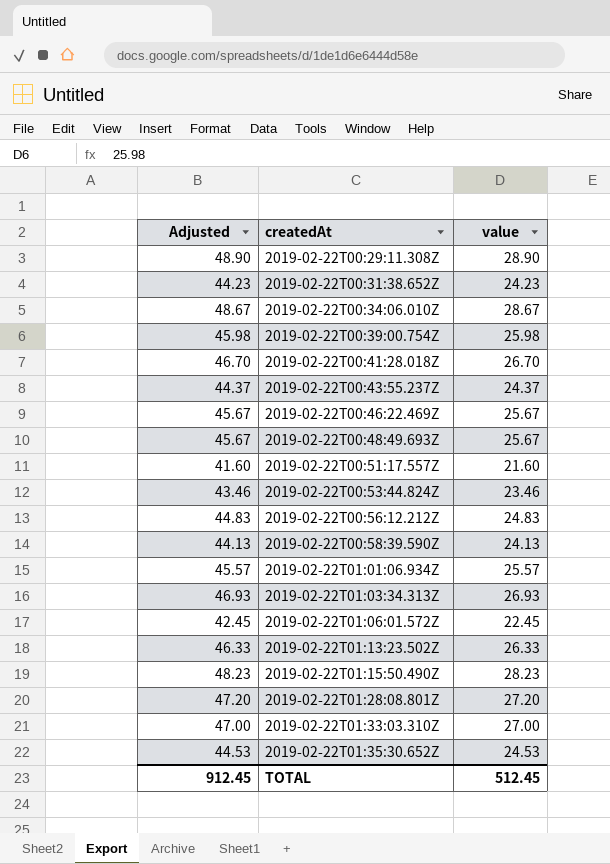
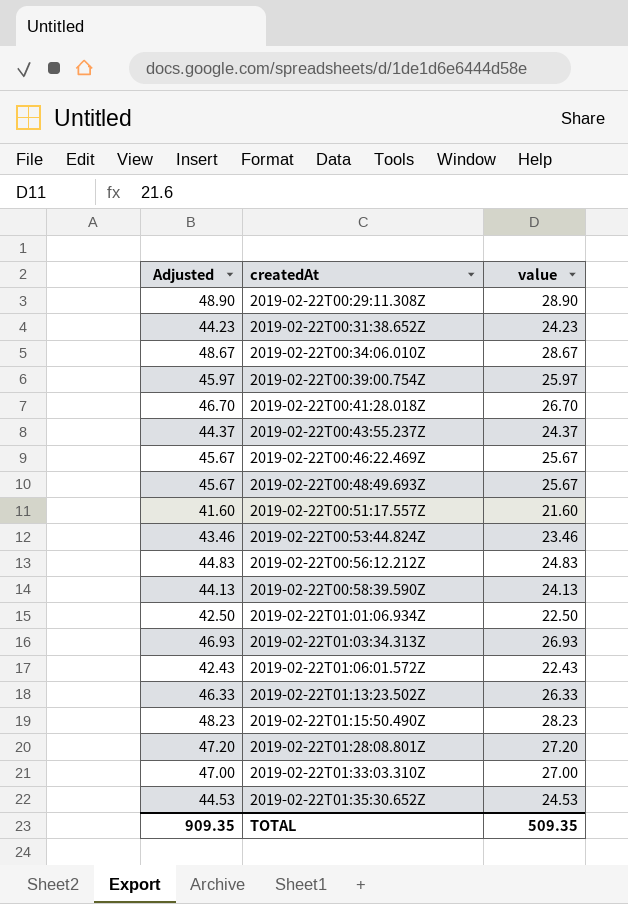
2019-02-22T00:39:00.754Z | Adjusted: 45.98 -> 45.97
2019-02-22T00:39:00.754Z | value: 25.98 -> 25.97
2019-02-22T01:01:06.934Z | Adjusted: 45.57 -> 42.50
2019-02-22T01:01:06.934Z | value: 25.57 -> 22.50
2019-02-22T01:06:01.572Z | Adjusted: 42.45 -> 42.43
2019-02-22T01:06:01.572Z | value: 22.45 -> 22.43
TOTAL | Adjusted: 912.45 -> 909.35
TOTAL | value: 512.45 -> 509.35

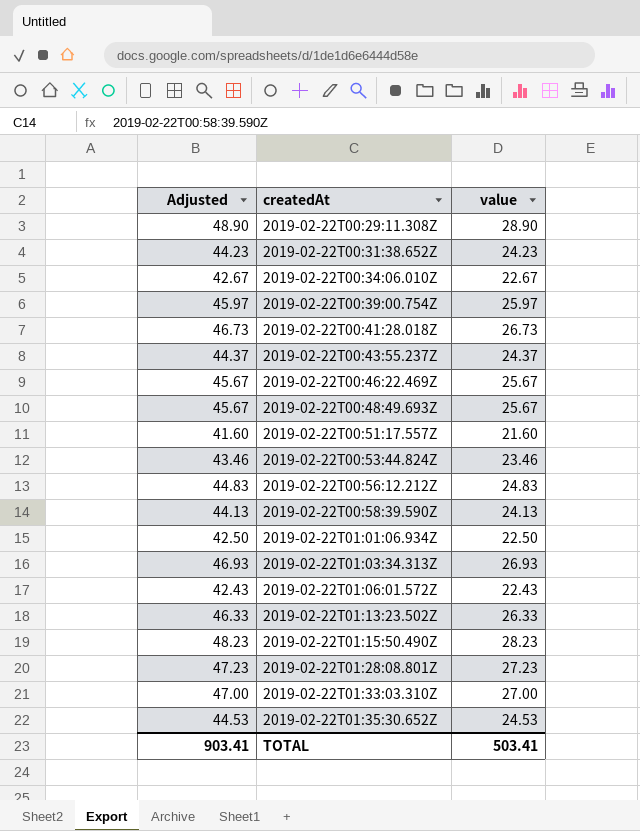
2019-02-22T00:34:06.010Z | Adjusted: 48.67 -> 42.67
2019-02-22T00:34:06.010Z | value: 28.67 -> 22.67
2019-02-22T00:41:28.018Z | Adjusted: 46.70 -> 46.73
2019-02-22T00:41:28.018Z | value: 26.70 -> 26.73
2019-02-22T01:28:08.801Z | Adjusted: 47.20 -> 47.23
2019-02-22T01:28:08.801Z | value: 27.20 -> 27.23
TOTAL | Adjusted: 909.35 -> 903.41
TOTAL | value: 509.35 -> 503.41

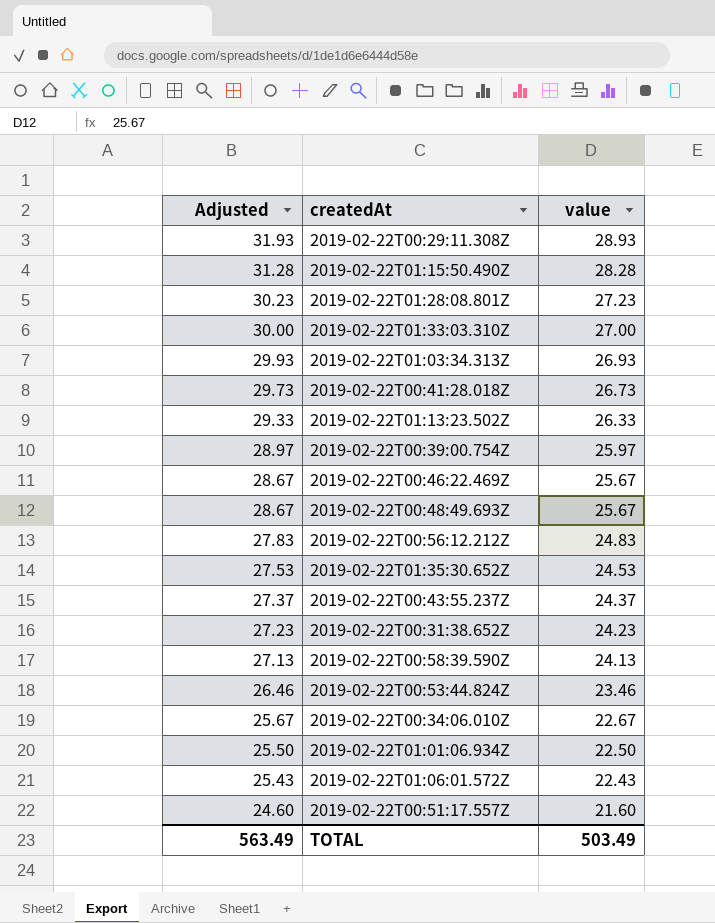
row order: createdAt ascending -> Adjusted descending
column Adjusted | formula: [value] + 20 -> [value] + 3
2019-02-22T00:29:11.308Z | value: 28.90 -> 28.93
2019-02-22T01:15:50.490Z | value: 28.23 -> 28.28
TOTAL | Adjusted: 903.41 -> 563.49
TOTAL | value: 503.41 -> 503.49

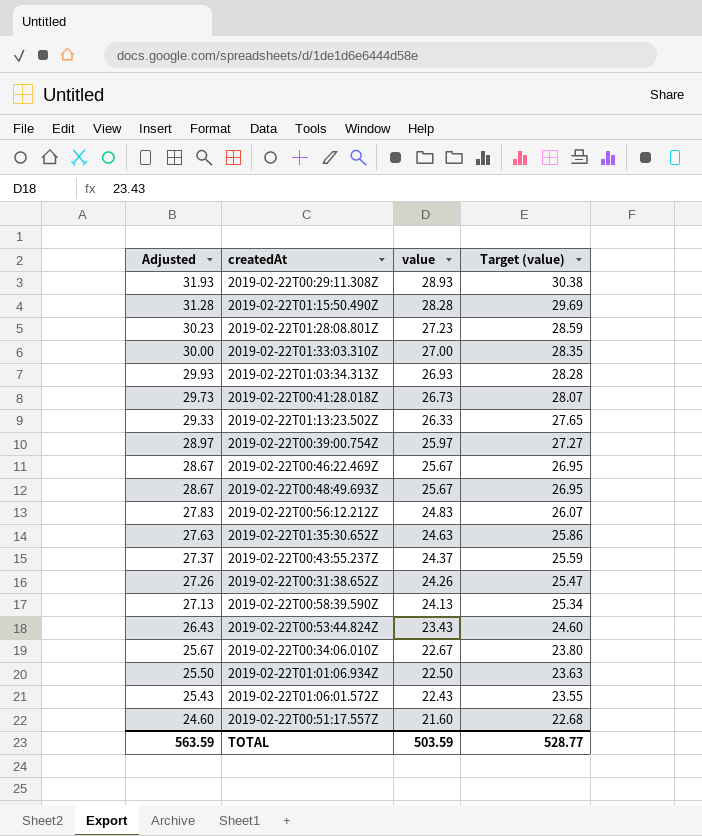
column Target (value) | formula: none -> [value] * 1.05
2019-02-22T01:35:30.652Z | Adjusted: 27.53 -> 27.63
2019-02-22T01:35:30.652Z | value: 24.53 -> 24.63
2019-02-22T00:31:38.652Z | Adjusted: 27.23 -> 27.26
2019-02-22T00:31:38.652Z | value: 24.23 -> 24.26
2019-02-22T00:53:44.824Z | Adjusted: 26.46 -> 26.43
2019-02-22T00:53:44.824Z | value: 23.46 -> 23.43
TOTAL | Adjusted: 563.49 -> 563.59
TOTAL | value: 503.49 -> 503.59

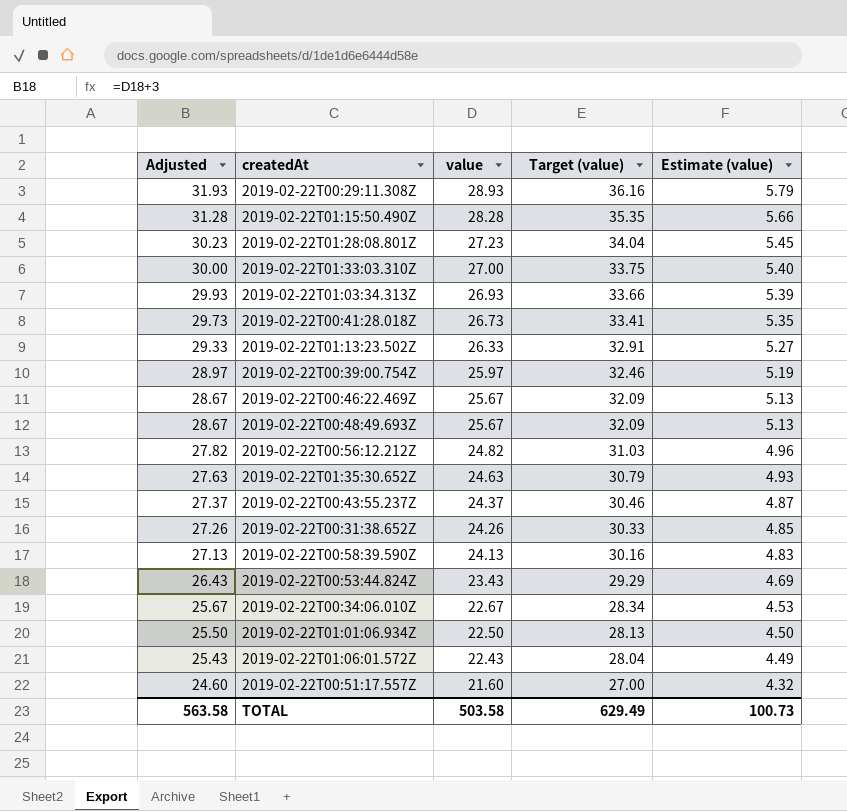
column Target (value) | formula: [value] * 1.05 -> [value] * 1.25
column Estimate (value) | formula: none -> [value] * 0.2
2019-02-22T00:56:12.212Z | Adjusted: 27.83 -> 27.82
2019-02-22T00:56:12.212Z | value: 24.83 -> 24.82
TOTAL | Adjusted: 563.59 -> 563.58
TOTAL | value: 503.59 -> 503.58
TOTAL | Target (value): 528.77 -> 629.49

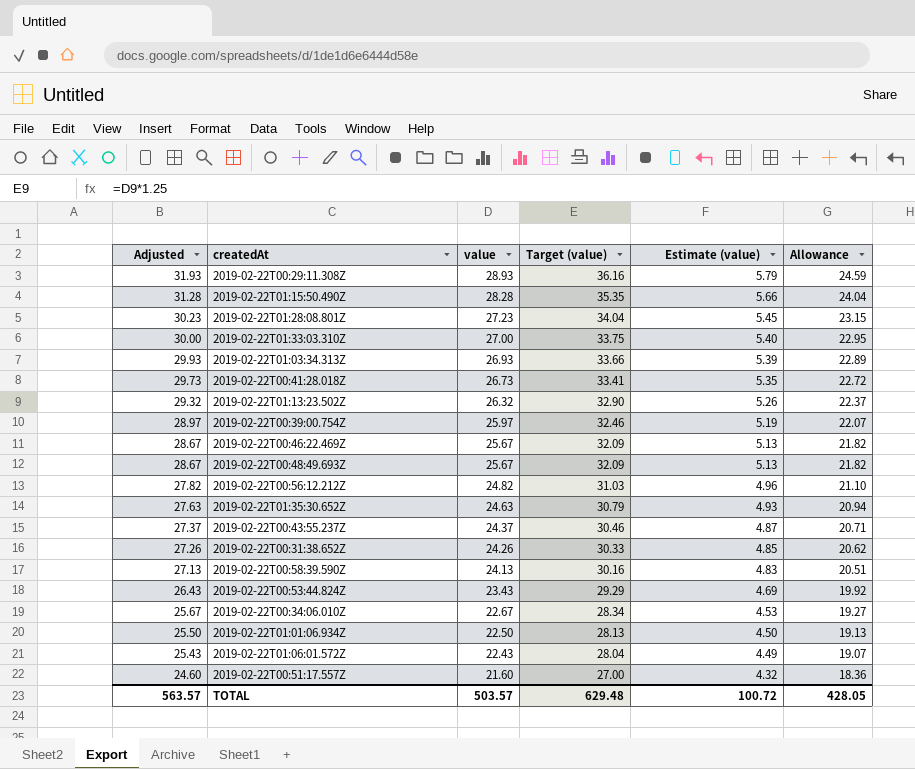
column Allowance | formula: none -> [value] * 0.85
2019-02-22T01:13:23.502Z | Adjusted: 29.33 -> 29.32
2019-02-22T01:13:23.502Z | value: 26.33 -> 26.32
2019-02-22T01:13:23.502Z | Target (value): 32.91 -> 32.90
2019-02-22T01:13:23.502Z | Estimate (value): 5.27 -> 5.26
TOTAL | Adjusted: 563.58 -> 563.57
TOTAL | value: 503.58 -> 503.57
TOTAL | Target (value): 629.49 -> 629.48
TOTAL | Estimate (value): 100.73 -> 100.72

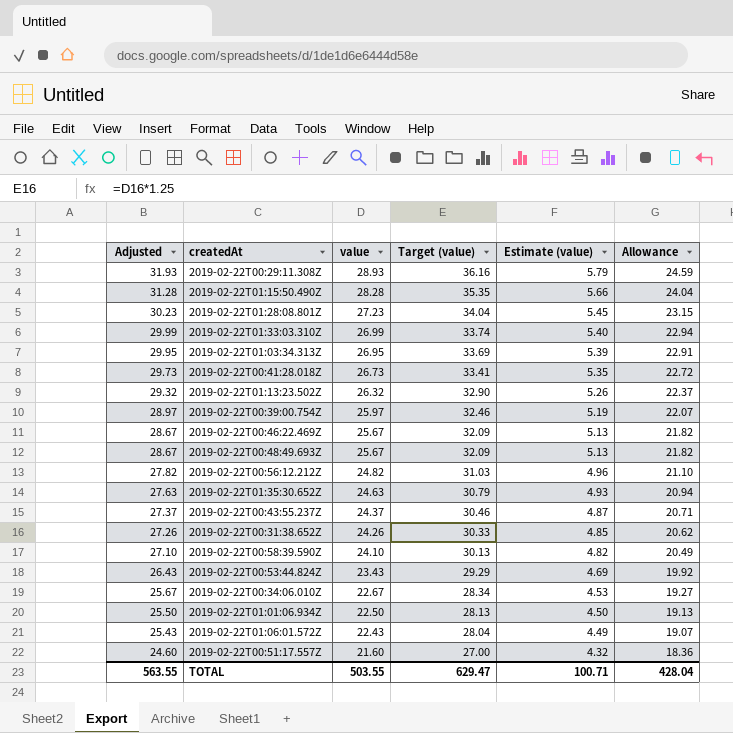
2019-02-22T01:33:03.310Z | Adjusted: 30.00 -> 29.99
2019-02-22T01:33:03.310Z | value: 27.00 -> 26.99
2019-02-22T01:33:03.310Z | Target (value): 33.75 -> 33.74
2019-02-22T01:33:03.310Z | Allowance: 22.95 -> 22.94
2019-02-22T01:03:34.313Z | Adjusted: 29.93 -> 29.95
2019-02-22T01:03:34.313Z | value: 26.93 -> 26.95
2019-02-22T01:03:34.313Z | Target (value): 33.66 -> 33.69
2019-02-22T01:03:34.313Z | Allowance: 22.89 -> 22.91
2019-02-22T00:58:39.590Z | Adjusted: 27.13 -> 27.10
2019-02-22T00:58:39.590Z | value: 24.13 -> 24.10
2019-02-22T00:58:39.590Z | Target (value): 30.16 -> 30.13
2019-02-22T00:58:39.590Z | Estimate (value): 4.83 -> 4.82
2019-02-22T00:58:39.590Z | Allowance: 20.51 -> 20.49
TOTAL | Adjusted: 563.57 -> 563.55
TOTAL | value: 503.57 -> 503.55
TOTAL | Target (value): 629.48 -> 629.47
TOTAL | Estimate (value): 100.72 -> 100.71
TOTAL | Allowance: 428.05 -> 428.04

